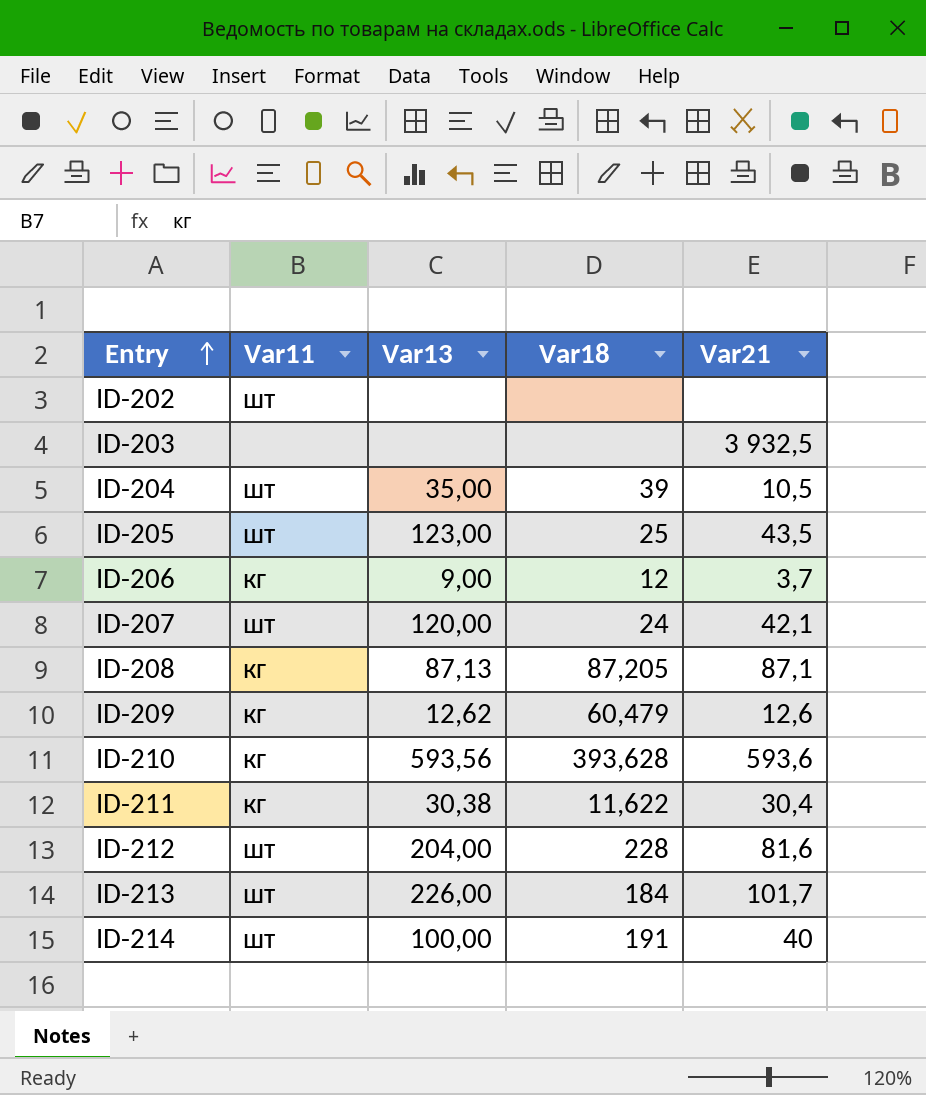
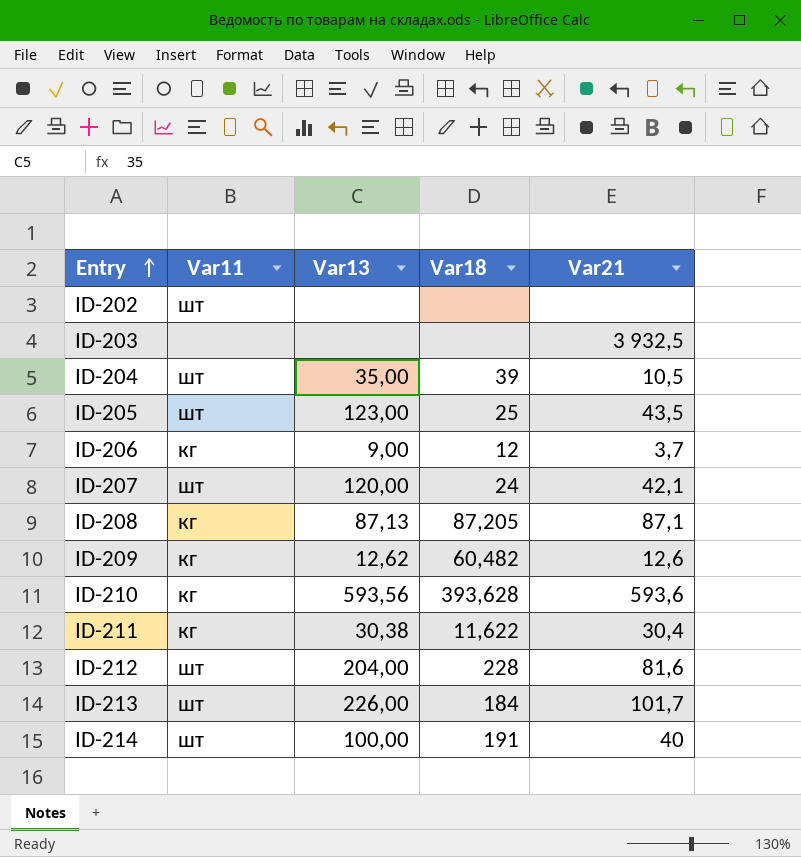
ID-209 | Var18: 60,479 -> 60,482

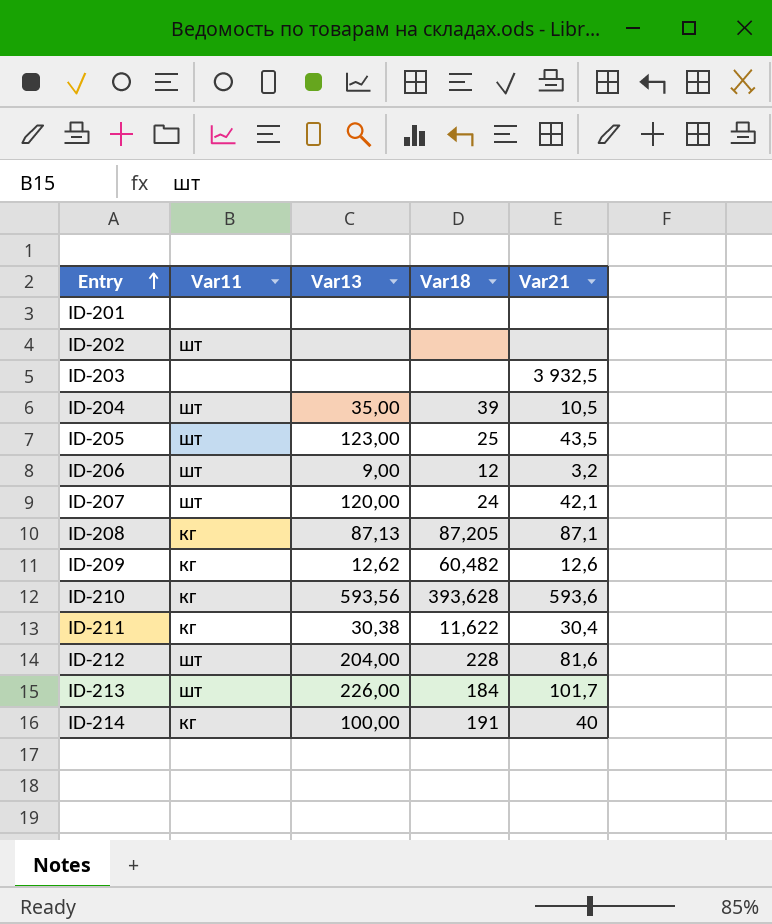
row ID-201: none -> none | none | none | none
ID-206 | Var11: кг -> шт
ID-206 | Var21: 3,7 -> 3,2
ID-214 | Var11: шт -> кг

